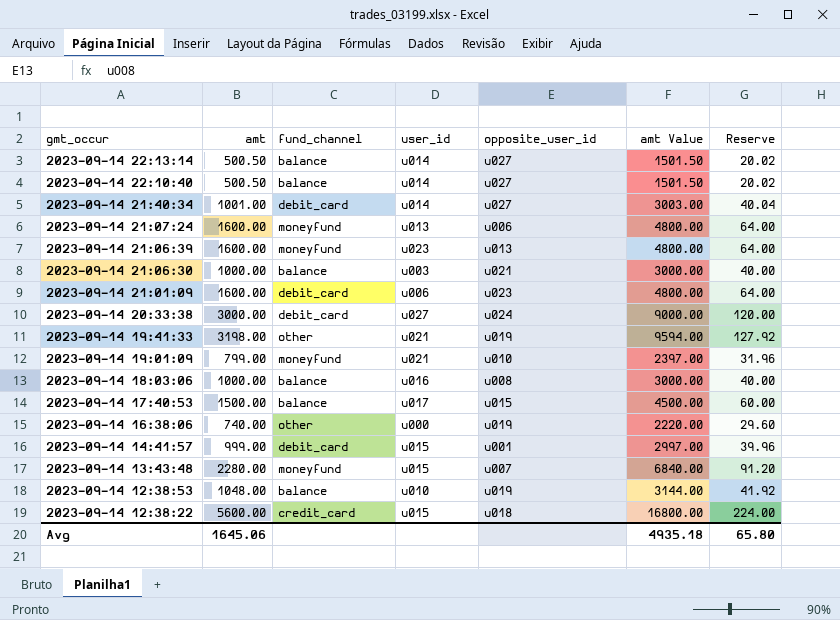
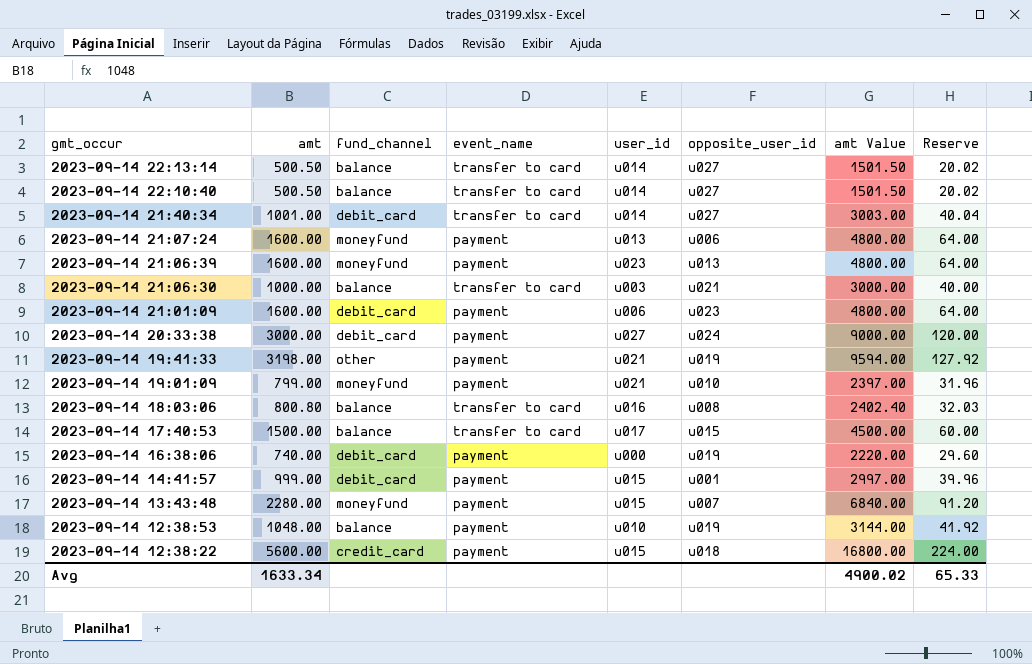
column event_name | position: none -> 4
2023-09-14 18:03:06 | amt: 1000.00 -> 800.80
2023-09-14 18:03:06 | amt Value: 3000.00 -> 2402.40
2023-09-14 18:03:06 | Reserve: 40.00 -> 32.03
2023-09-14 16:38:06 | fund_channel: other -> debit_card
Avg | amt: 1645.06 -> 1633.34
Avg | amt Value: 4935.18 -> 4900.02
Avg | Reserve: 65.80 -> 65.33

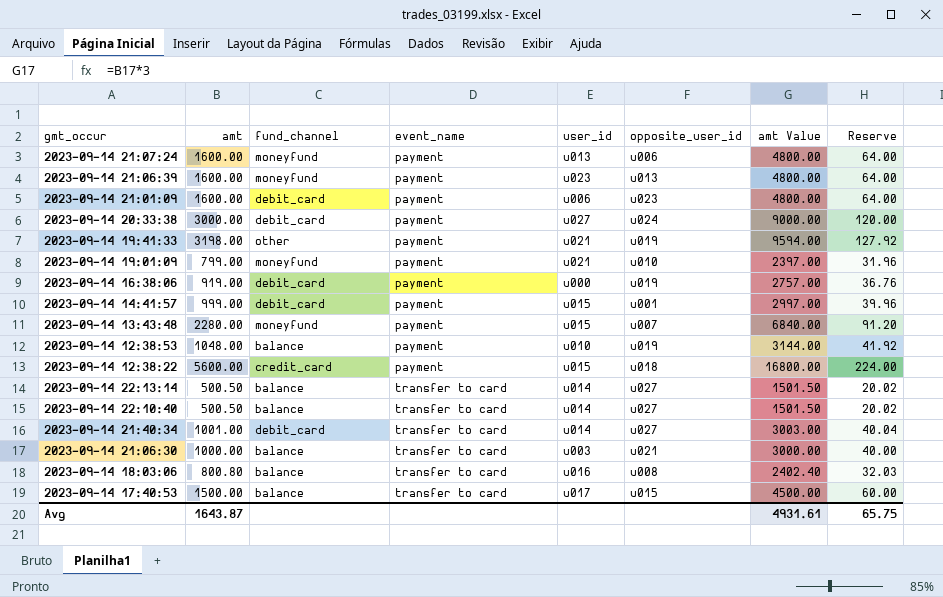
row order: gmt_occur descending -> event_name ascending
2023-09-14 16:38:06 | amt: 740.00 -> 919.00
2023-09-14 16:38:06 | amt Value: 2220.00 -> 2757.00
2023-09-14 16:38:06 | Reserve: 29.60 -> 36.76
Avg | amt: 1633.34 -> 1643.87
Avg | amt Value: 4900.02 -> 4931.61
Avg | Reserve: 65.33 -> 65.75

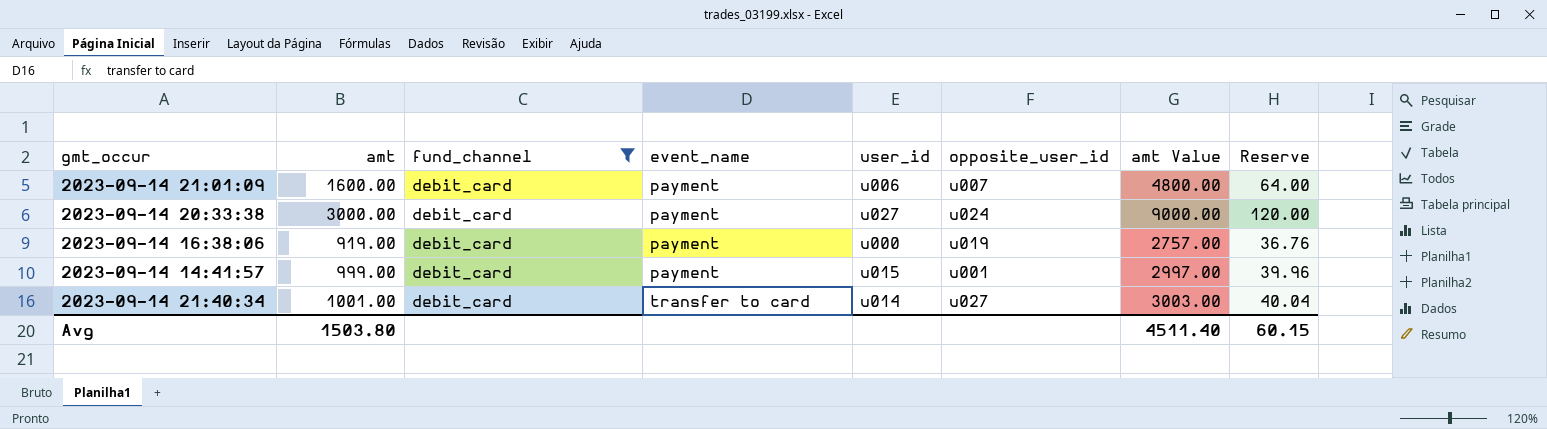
filter: none -> fund_channel = debit_card
2023-09-14 21:01:09 | opposite_user_id: u023 -> u007
Avg | amt: 1643.87 -> 1503.80
Avg | amt Value: 4931.61 -> 4511.40
Avg | Reserve: 65.75 -> 60.15

